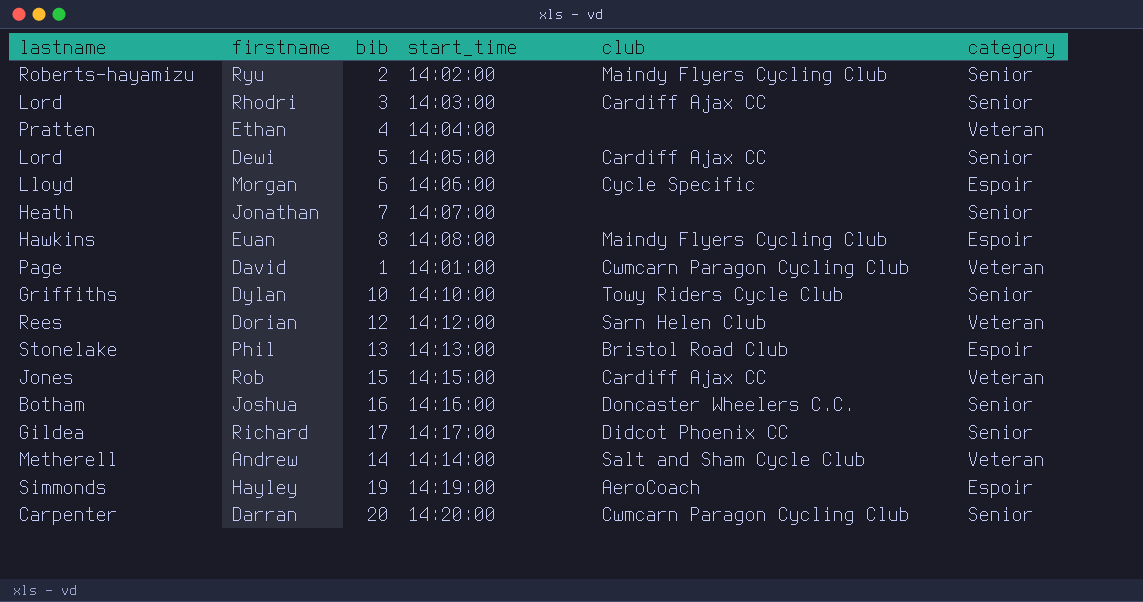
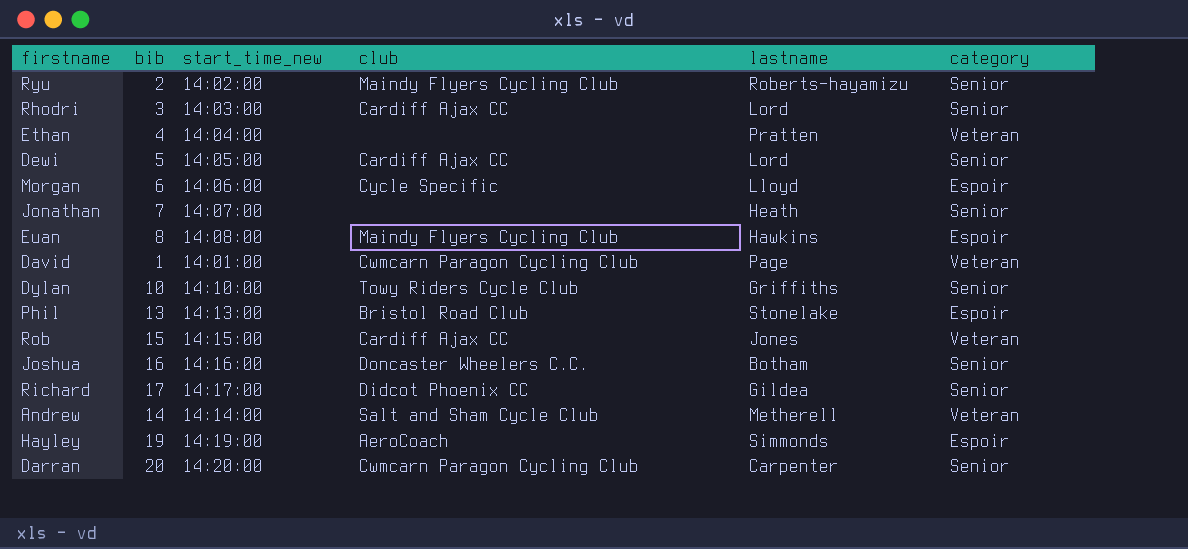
column name: start_time -> start_time_new
column lastname | position: 1 -> 5
row Dorian: Rees | 12 | 14:12:00 | Sarn Helen Club | Veteran -> none

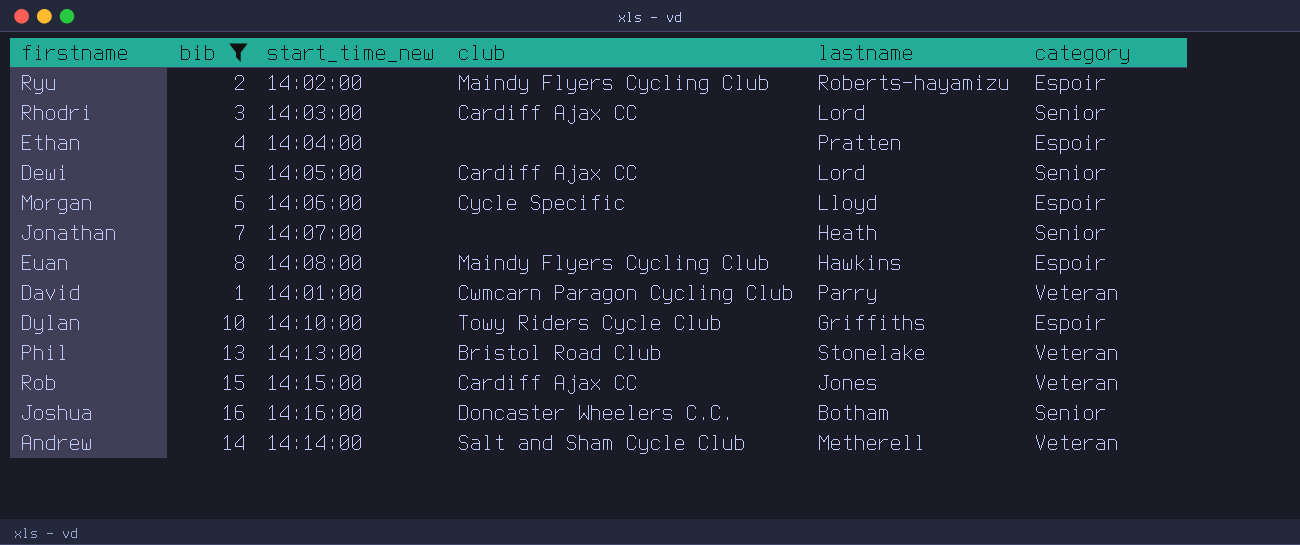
filter: none -> bib <= 16
Ryu | category: Senior -> Espoir
Ethan | category: Veteran -> Espoir
David | lastname: Page -> Parry
Dylan | category: Senior -> Espoir
Phil | category: Espoir -> Veteran

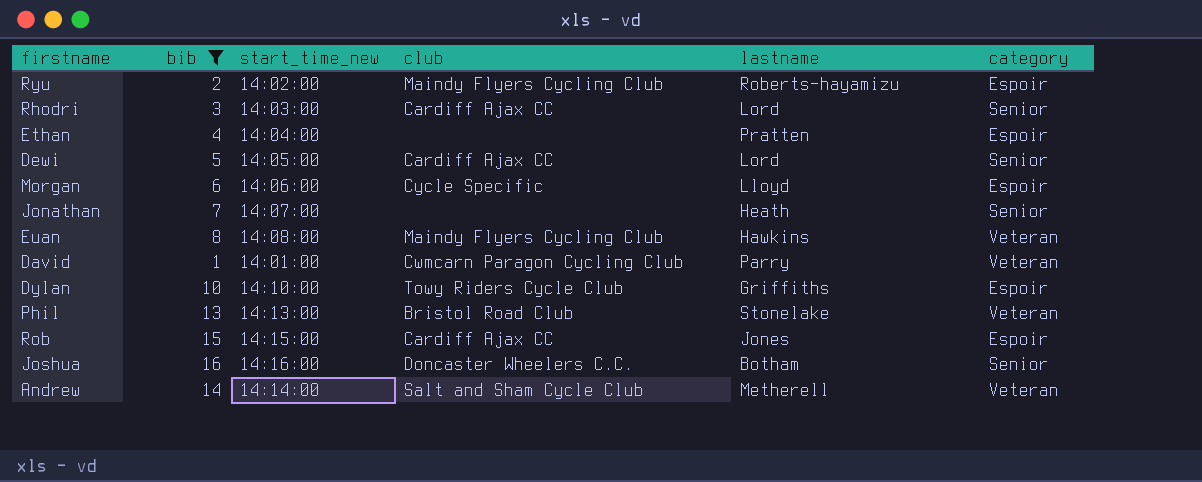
Euan | category: Espoir -> Veteran
Rob | category: Veteran -> Espoir

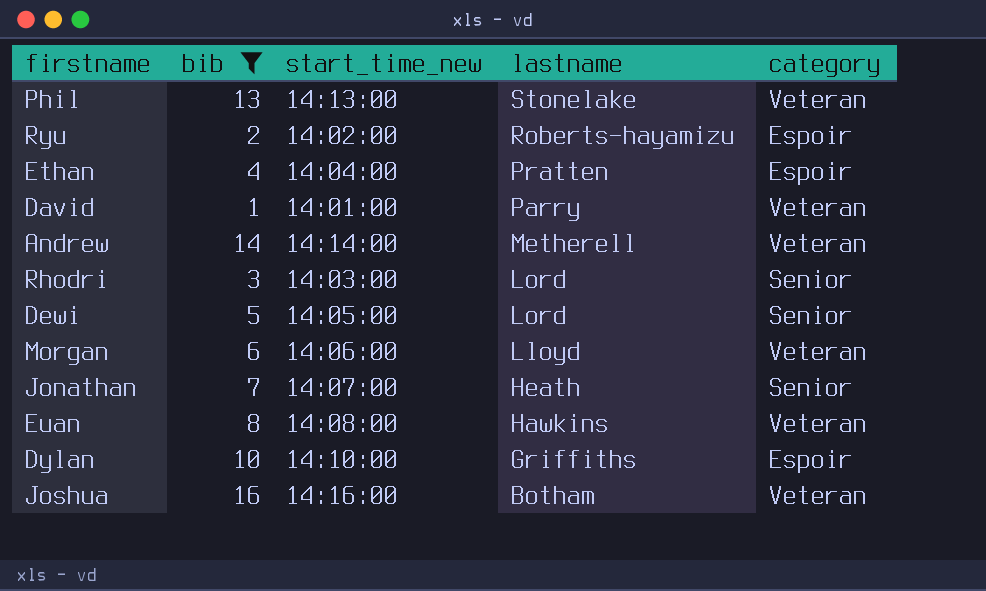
row order: none -> lastname descending
column club | position: 4 -> none
row Rob: 15 | 14:15:00 | Cardiff Ajax CC | Jones | Espoir -> none
Morgan | category: Espoir -> Veteran
Joshua | category: Senior -> Veteran

